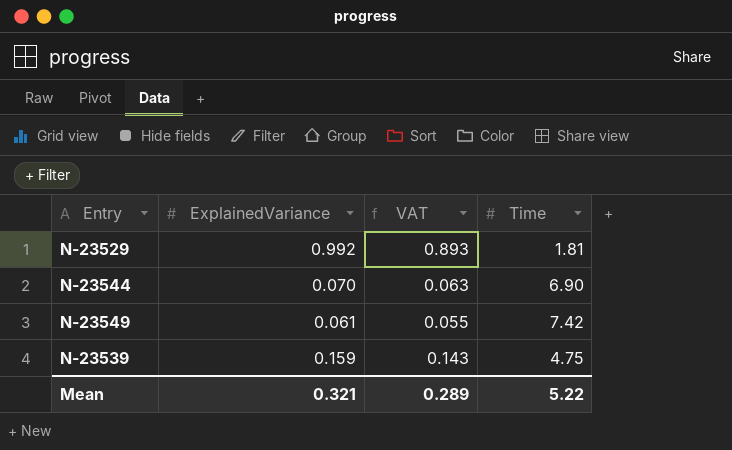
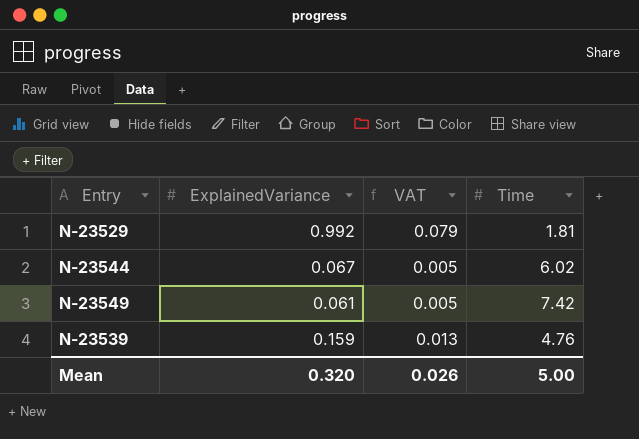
column VAT | formula: [ExplainedVariance] * 0.9 -> [ExplainedVariance] * 0.08
N-23544 | ExplainedVariance: 0.070 -> 0.067
N-23544 | Time: 6.90 -> 6.02
N-23539 | Time: 4.75 -> 4.76
Mean | ExplainedVariance: 0.321 -> 0.320
Mean | VAT: 0.289 -> 0.026
Mean | Time: 5.22 -> 5.00

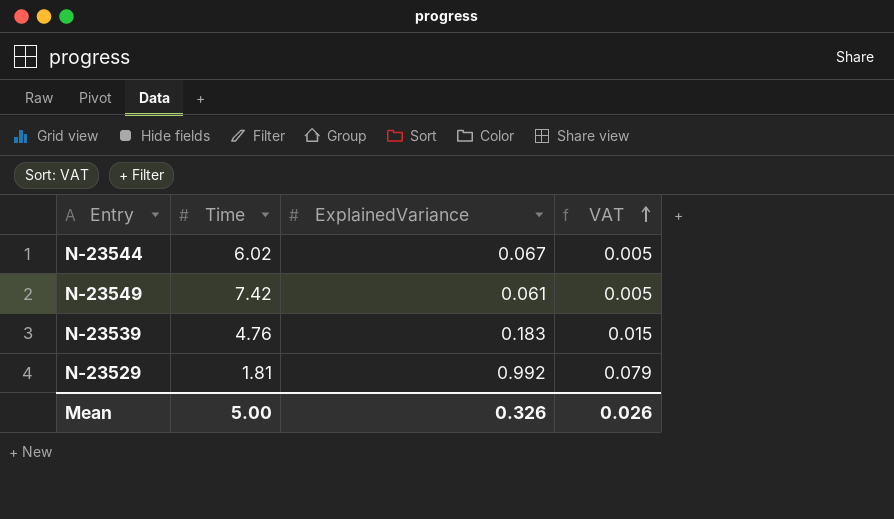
row order: none -> VAT ascending
column Time | position: 4 -> 2
N-23539 | ExplainedVariance: 0.159 -> 0.183
N-23539 | VAT: 0.013 -> 0.015
Mean | ExplainedVariance: 0.320 -> 0.326

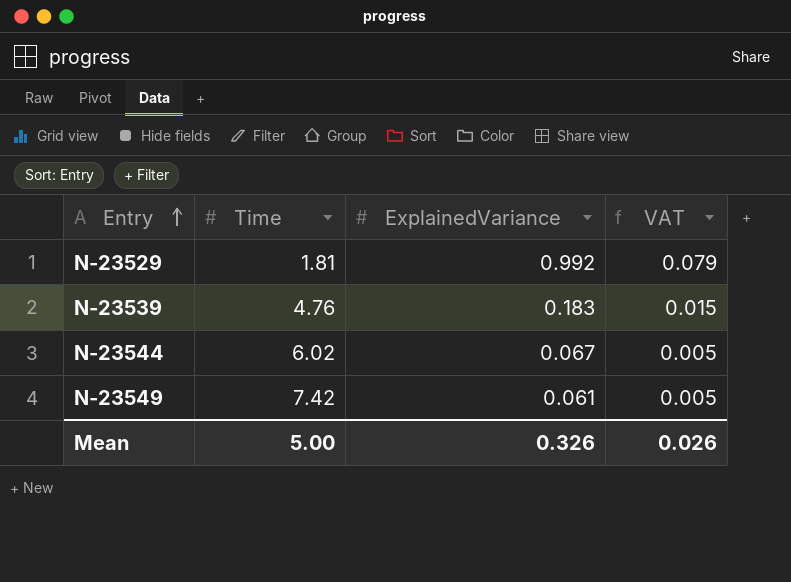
row order: VAT ascending -> Entry ascending

